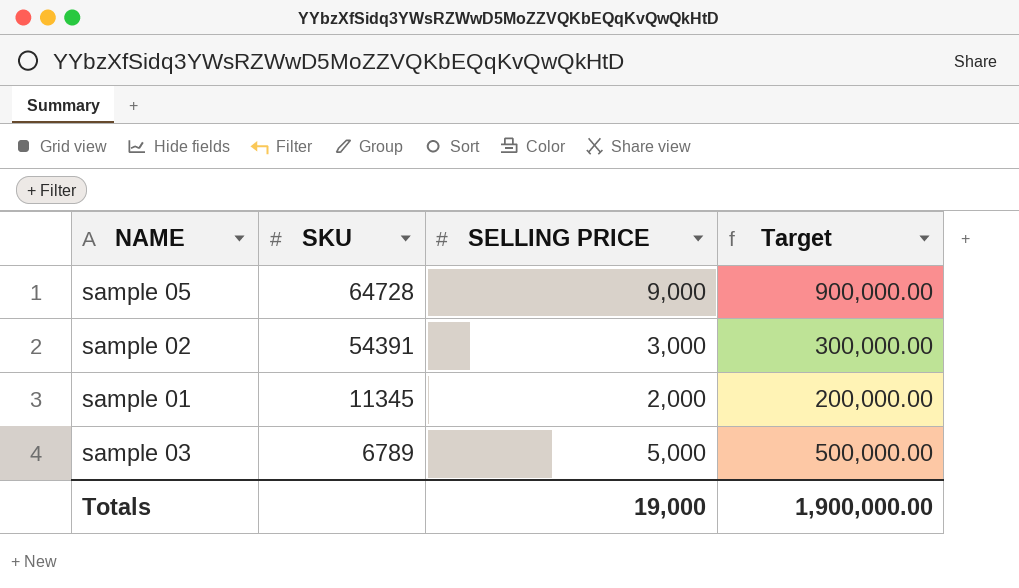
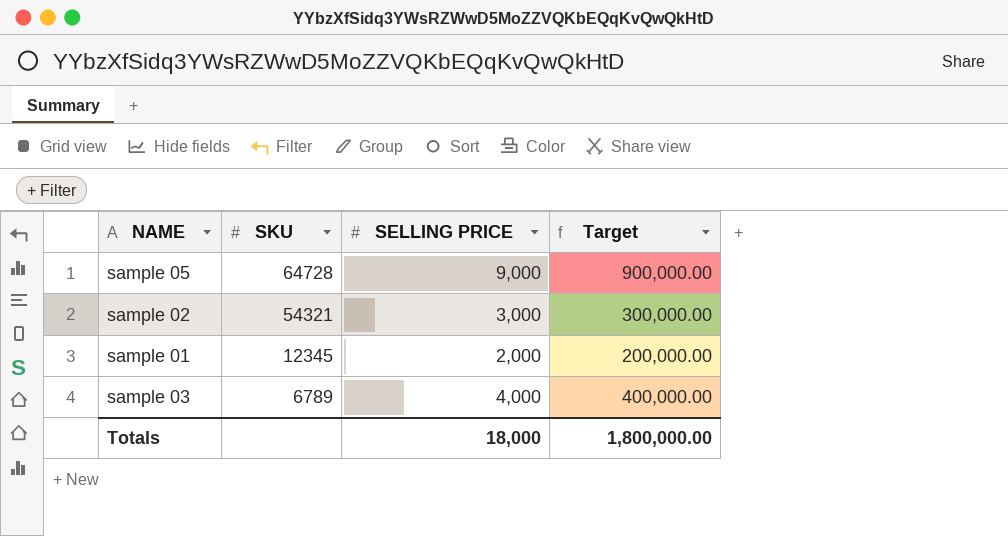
sample 02 | SKU: 54391 -> 54321
sample 01 | SKU: 11345 -> 12345
sample 03 | SELLING PRICE: 5,000 -> 4,000
sample 03 | Target: 500,000.00 -> 400,000.00
Totals | SELLING PRICE: 19,000 -> 18,000
Totals | Target: 1,900,000.00 -> 1,800,000.00

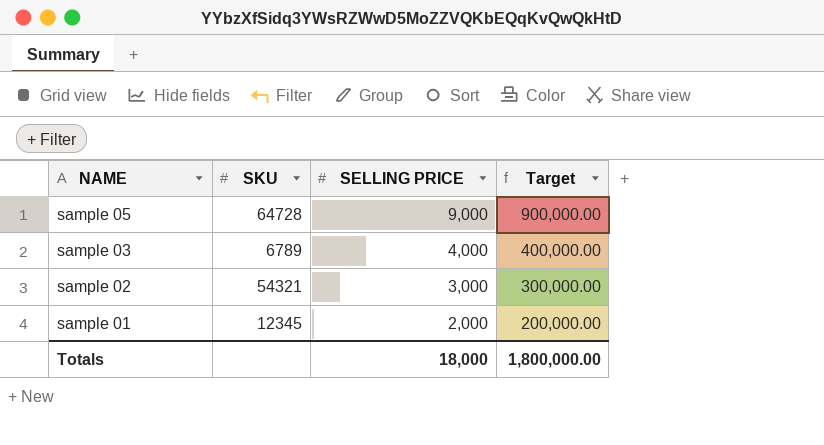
row order: SKU descending -> NAME descending

